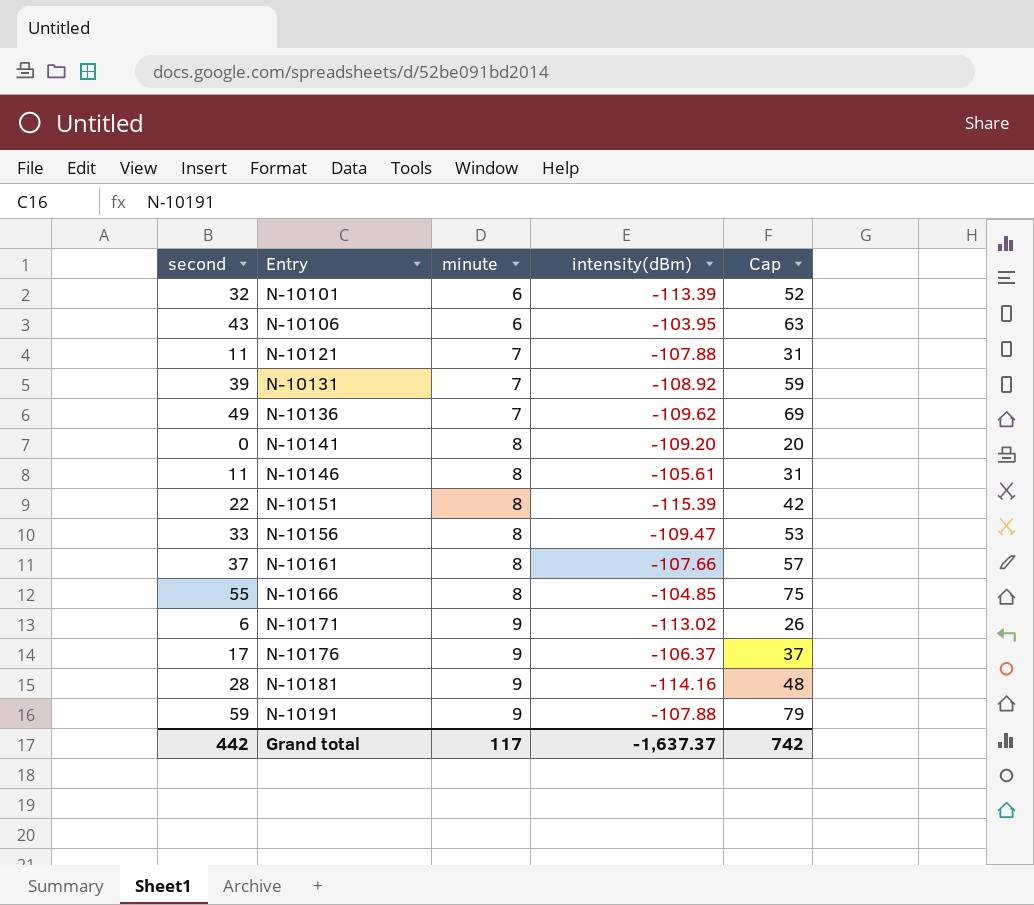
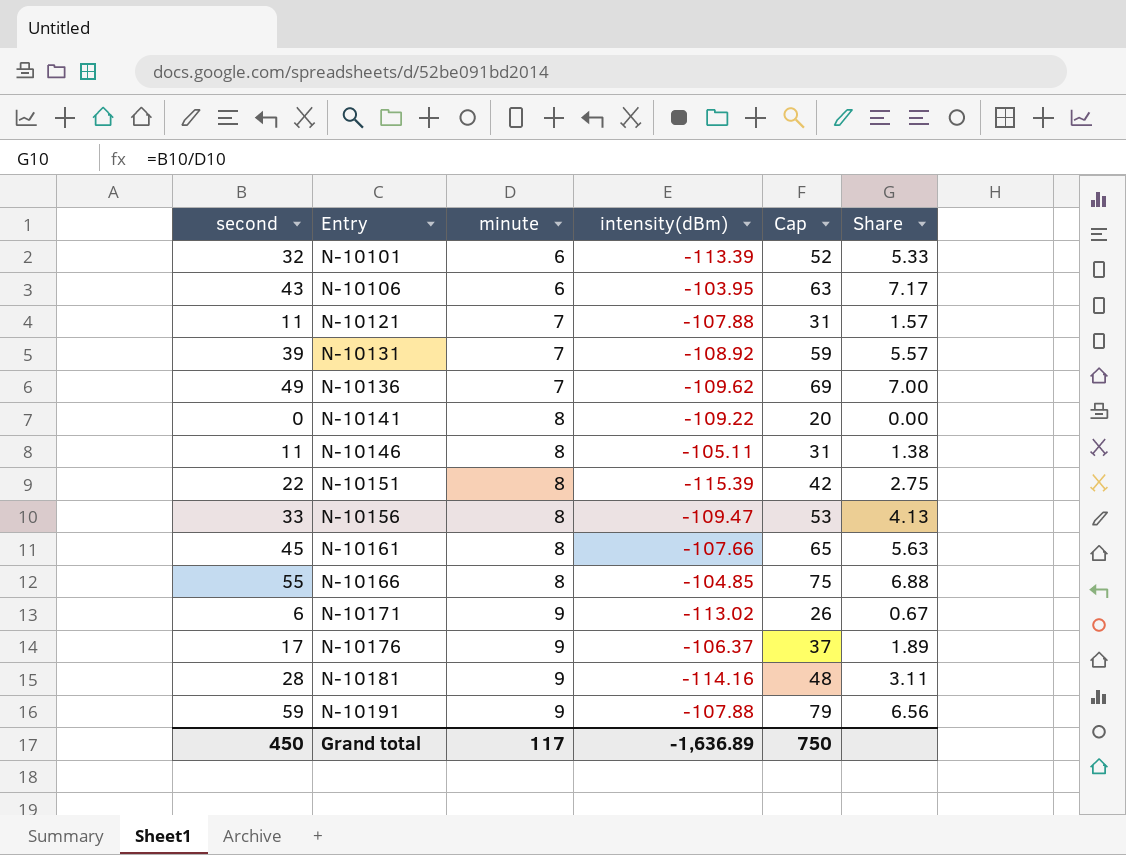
column Share | formula: none -> [second] / [minute]
N-10141 | intensity(dBm): -109.20 -> -109.22
N-10146 | intensity(dBm): -105.61 -> -105.11
N-10161 | second: 37 -> 45
N-10161 | Cap: 57 -> 65
Grand total | second: 442 -> 450
Grand total | intensity(dBm): -1,637.37 -> -1,636.89
Grand total | Cap: 742 -> 750

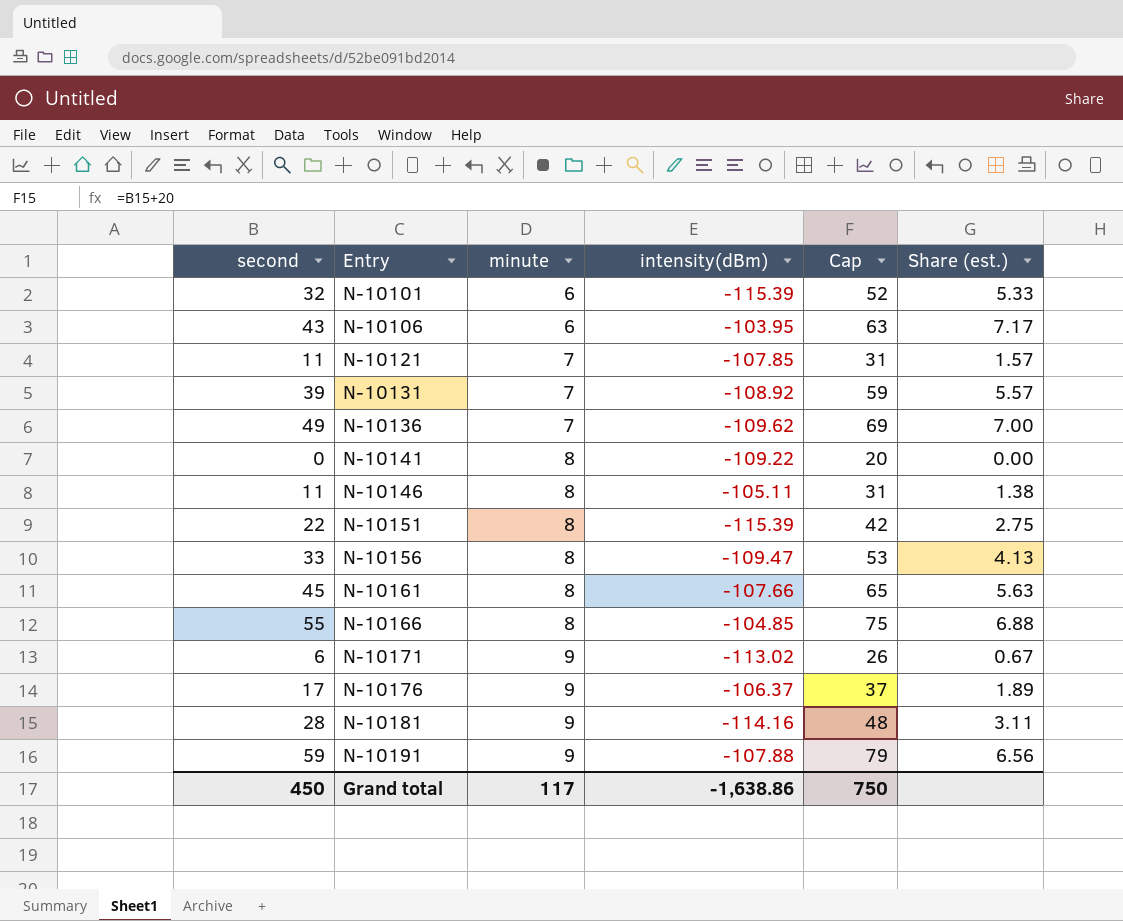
column name: Share -> Share (est.)
N-10101 | intensity(dBm): -113.39 -> -115.39
N-10121 | intensity(dBm): -107.88 -> -107.85
Grand total | intensity(dBm): -1,636.89 -> -1,638.86

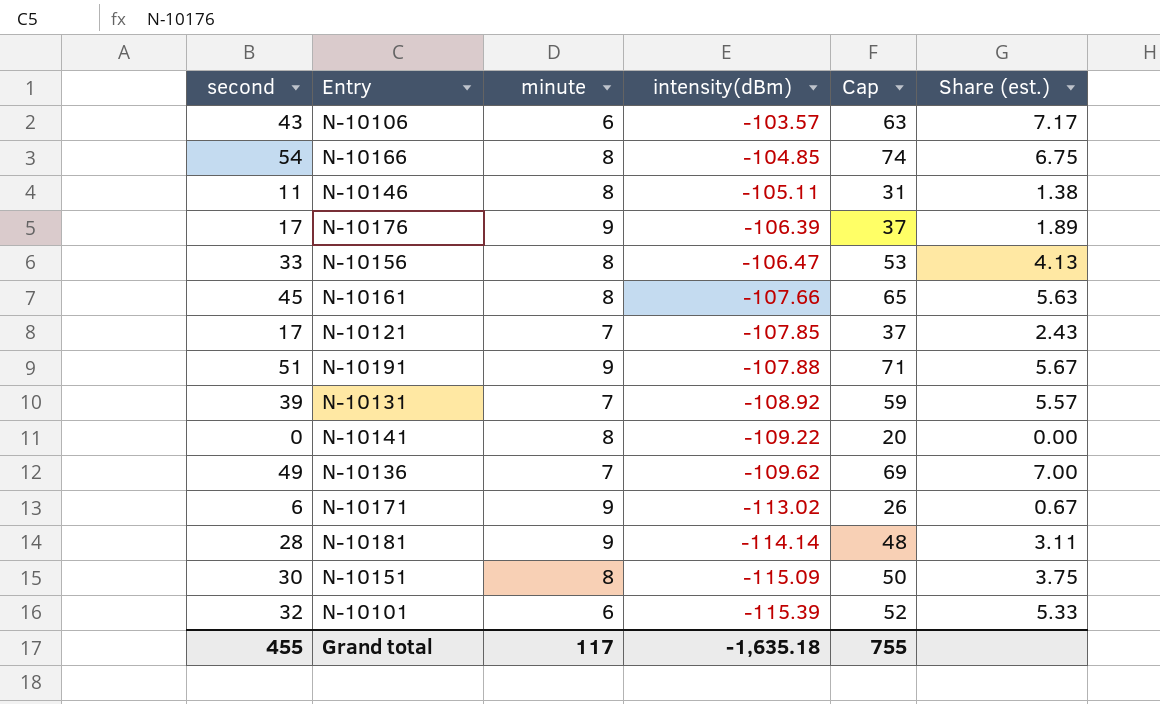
row order: Entry ascending -> intensity(dBm) descending
N-10106 | intensity(dBm): -103.95 -> -103.57
N-10166 | second: 55 -> 54
N-10166 | Cap: 75 -> 74
N-10166 | Share (est.): 6.88 -> 6.75
N-10176 | intensity(dBm): -106.37 -> -106.39
N-10156 | intensity(dBm): -109.47 -> -106.47
N-10121 | second: 11 -> 17
N-10121 | Cap: 31 -> 37
N-10121 | Share (est.): 1.57 -> 2.43
N-10191 | second: 59 -> 51
N-10191 | Cap: 79 -> 71
N-10191 | Share (est.): 6.56 -> 5.67
N-10181 | intensity(dBm): -114.16 -> -114.14
N-10151 | second: 22 -> 30
N-10151 | intensity(dBm): -115.39 -> -115.09
N-10151 | Cap: 42 -> 50
N-10151 | Share (est.): 2.75 -> 3.75
Grand total | second: 450 -> 455
Grand total | intensity(dBm): -1,638.86 -> -1,635.18
Grand total | Cap: 750 -> 755

